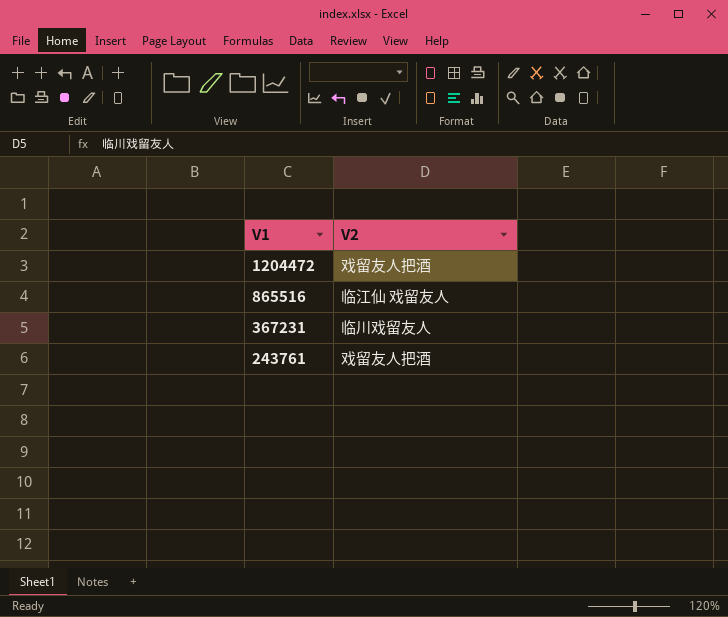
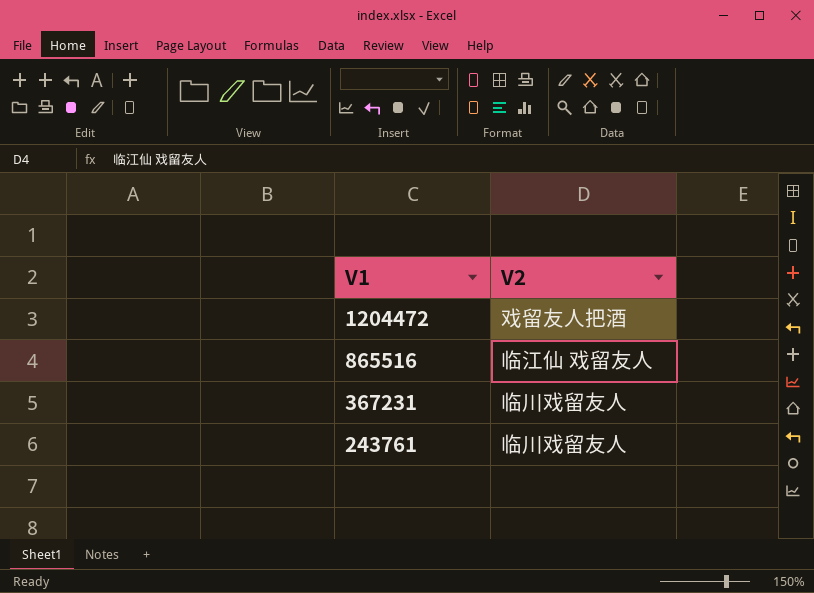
243761 | V2: 戏留友人把酒 -> 临川戏留友人

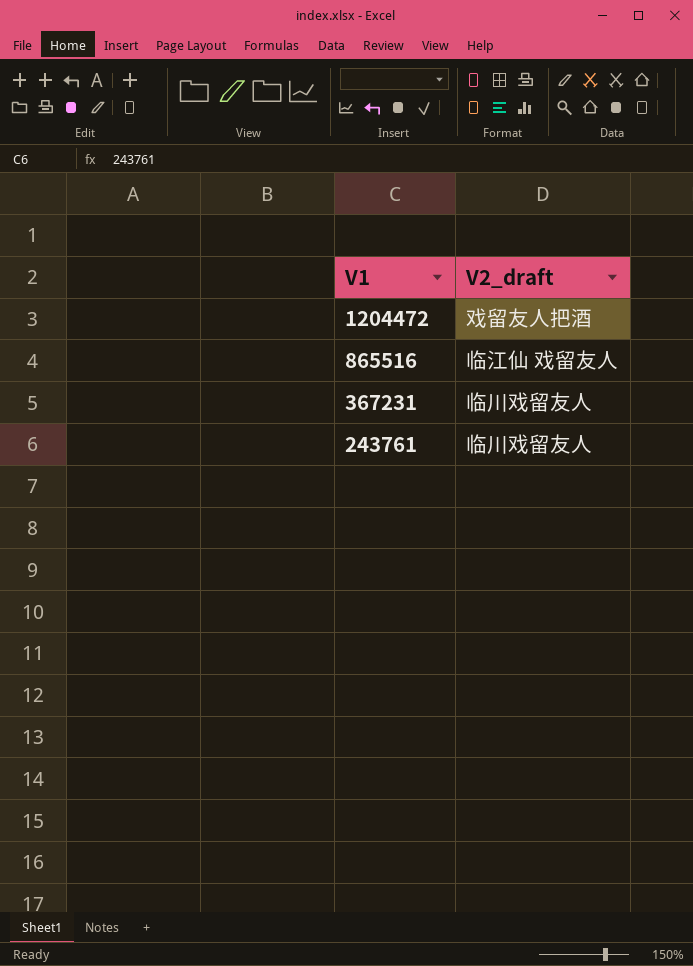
column name: V2 -> V2_draft

